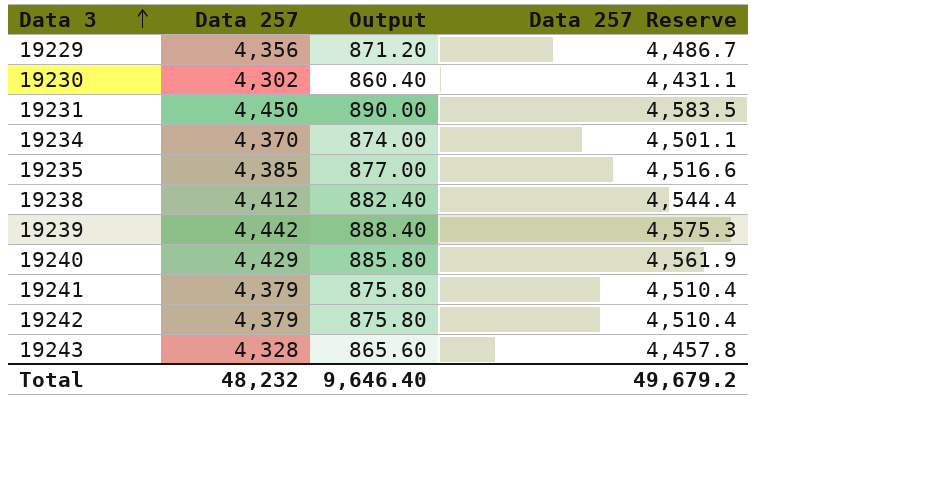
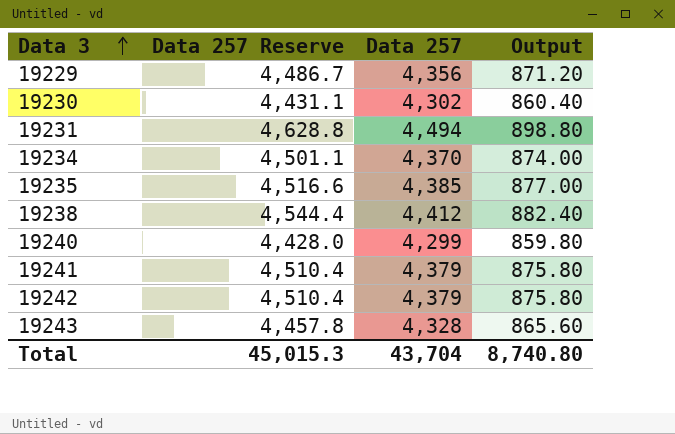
column Data 257 Reserve | position: 4 -> 2
row 19239: 4,442 | 888.40 | 4,575.3 -> none
19231 | Data 257 Reserve: 4,583.5 -> 4,628.8
19231 | Data 257: 4,450 -> 4,494
19231 | Output: 890.00 -> 898.80
19240 | Data 257 Reserve: 4,561.9 -> 4,428.0
19240 | Data 257: 4,429 -> 4,299
19240 | Output: 885.80 -> 859.80
Total | Data 257 Reserve: 49,679.2 -> 45,015.3
Total | Data 257: 48,232 -> 43,704
Total | Output: 9,646.40 -> 8,740.80

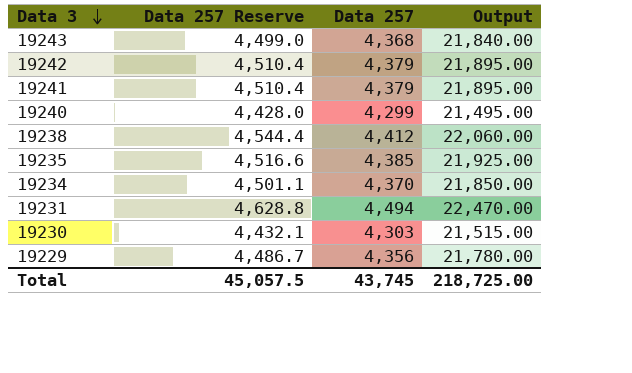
row order: Data 3 ascending -> Data 3 descending
column Output | formula: [Data 257] * 0.2 -> [Data 257] * 5
19243 | Data 257 Reserve: 4,457.8 -> 4,499.0
19243 | Data 257: 4,328 -> 4,368
19230 | Data 257 Reserve: 4,431.1 -> 4,432.1
19230 | Data 257: 4,302 -> 4,303
Total | Data 257 Reserve: 45,015.3 -> 45,057.5
Total | Data 257: 43,704 -> 43,745
Total | Output: 8,740.80 -> 218,725.00

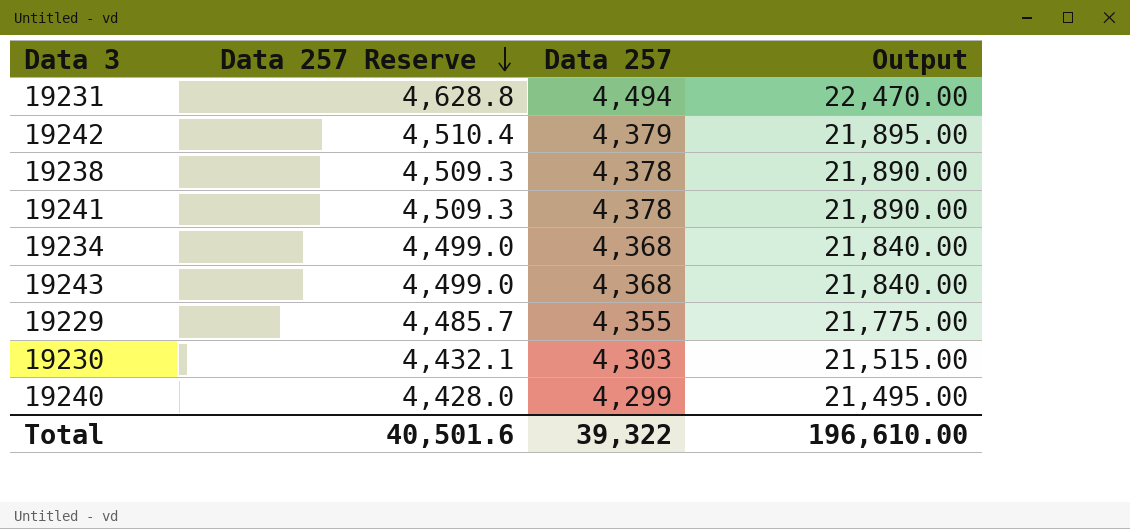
row order: Data 3 descending -> Data 257 Reserve descending
row 19235: 4,516.6 | 4,385 | 21,925.00 -> none
19238 | Data 257 Reserve: 4,544.4 -> 4,509.3
19238 | Data 257: 4,412 -> 4,378
19238 | Output: 22,060.00 -> 21,890.00
19241 | Data 257 Reserve: 4,510.4 -> 4,509.3
19241 | Data 257: 4,379 -> 4,378
19241 | Output: 21,895.00 -> 21,890.00
19234 | Data 257 Reserve: 4,501.1 -> 4,499.0
19234 | Data 257: 4,370 -> 4,368
19234 | Output: 21,850.00 -> 21,840.00
19229 | Data 257 Reserve: 4,486.7 -> 4,485.7
19229 | Data 257: 4,356 -> 4,355
19229 | Output: 21,780.00 -> 21,775.00
Total | Data 257 Reserve: 45,057.5 -> 40,501.6
Total | Data 257: 43,745 -> 39,322
Total | Output: 218,725.00 -> 196,610.00

